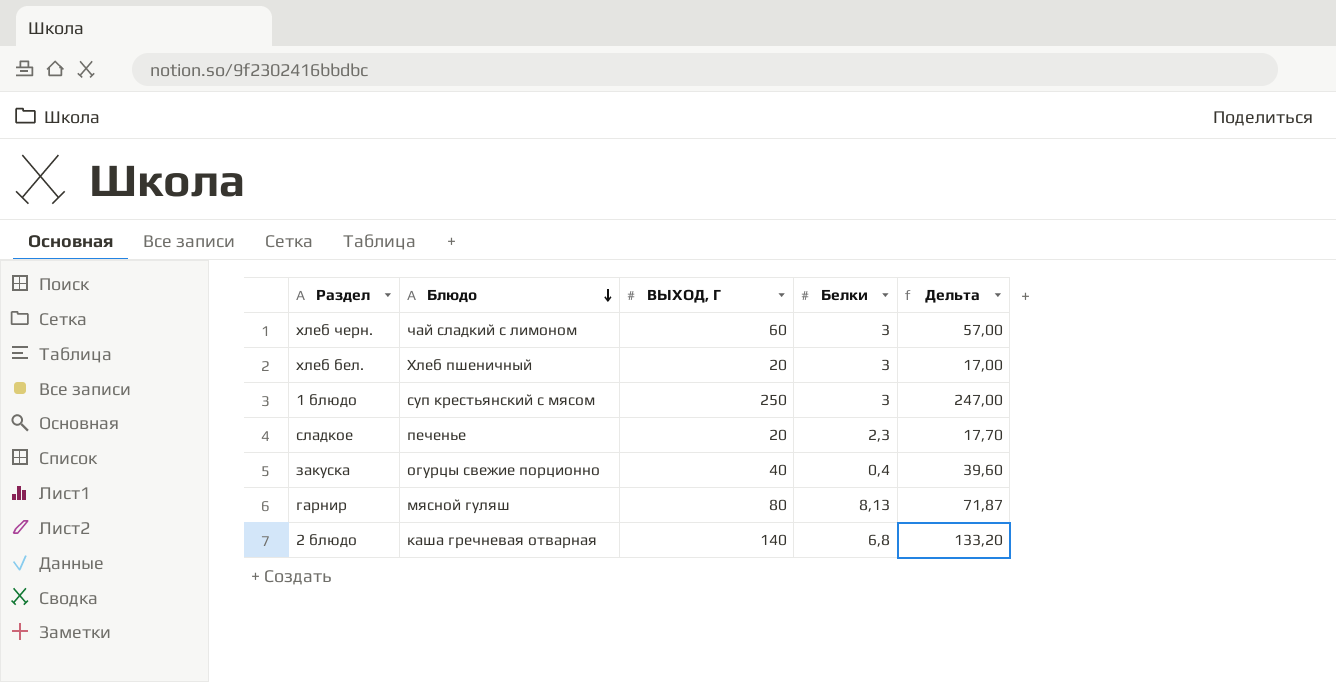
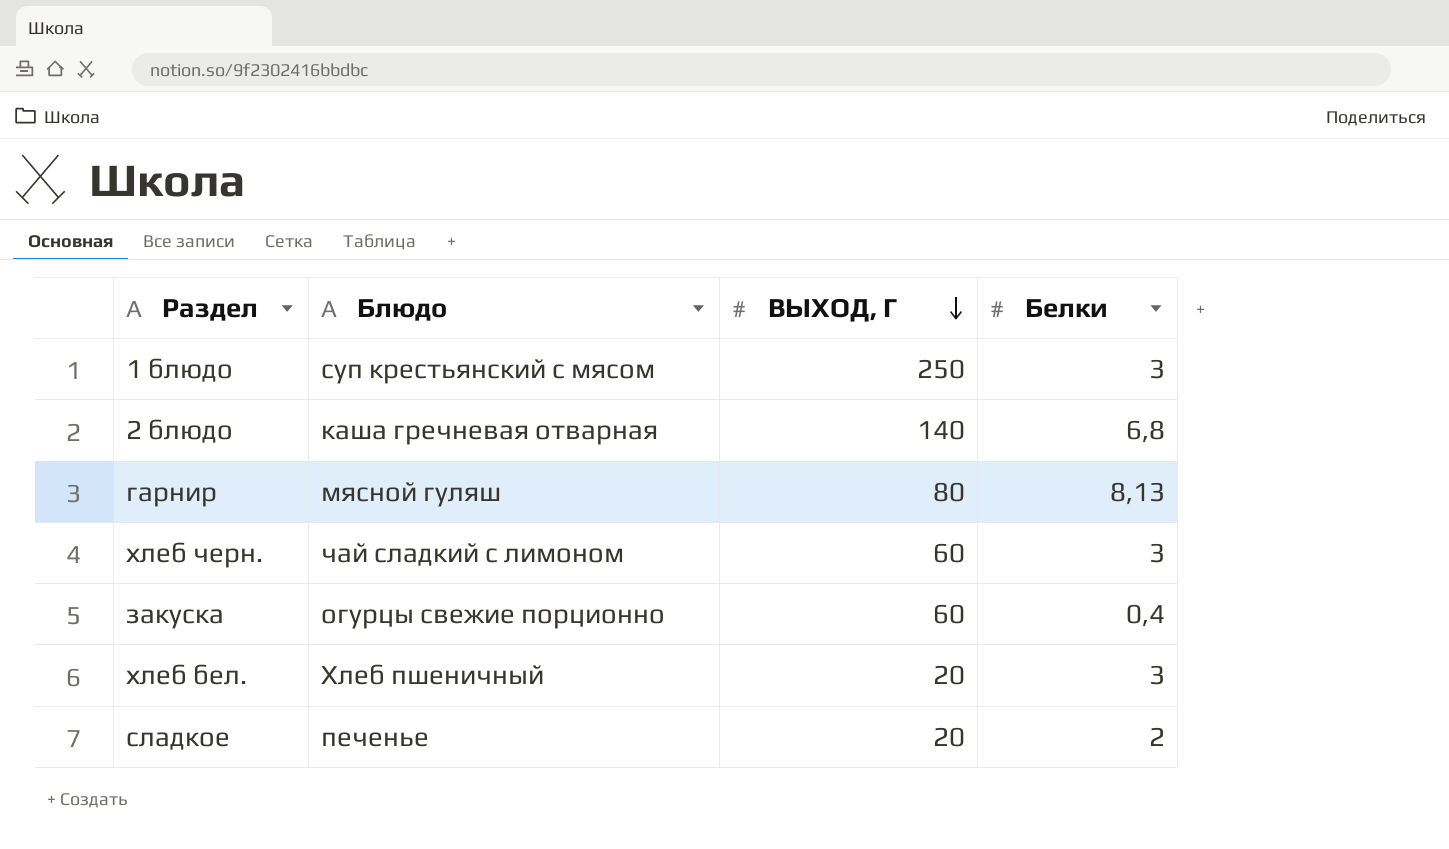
row order: Блюдо descending -> ВЫХОД, Г descending
column Дельта | formula: [ВЫХОД, Г] - [Белки] -> none
закуска | ВЫХОД, Г: 40 -> 60
сладкое | Белки: 2,3 -> 2

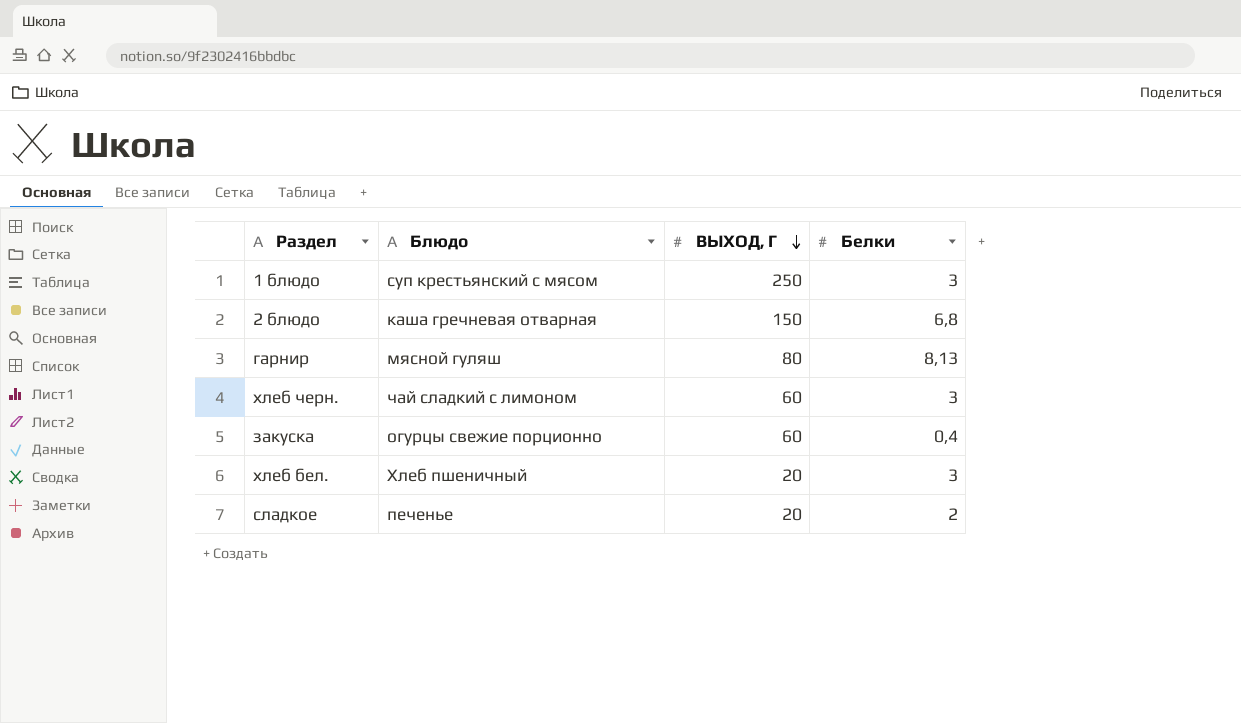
2 блюдо | ВЫХОД, Г: 140 -> 150

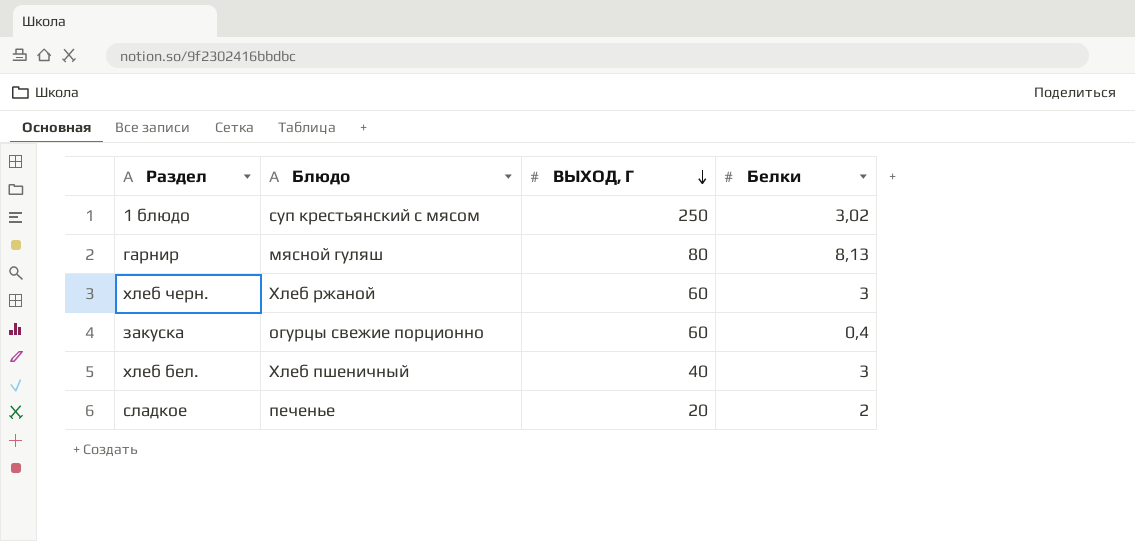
row 2 блюдо: каша гречневая отварная | 150 | 6,8 -> none
1 блюдо | Белки: 3 -> 3,02
хлеб черн. | Блюдо: чай сладкий с лимоном -> Хлеб ржаной
хлеб бел. | ВЫХОД, Г: 20 -> 40

